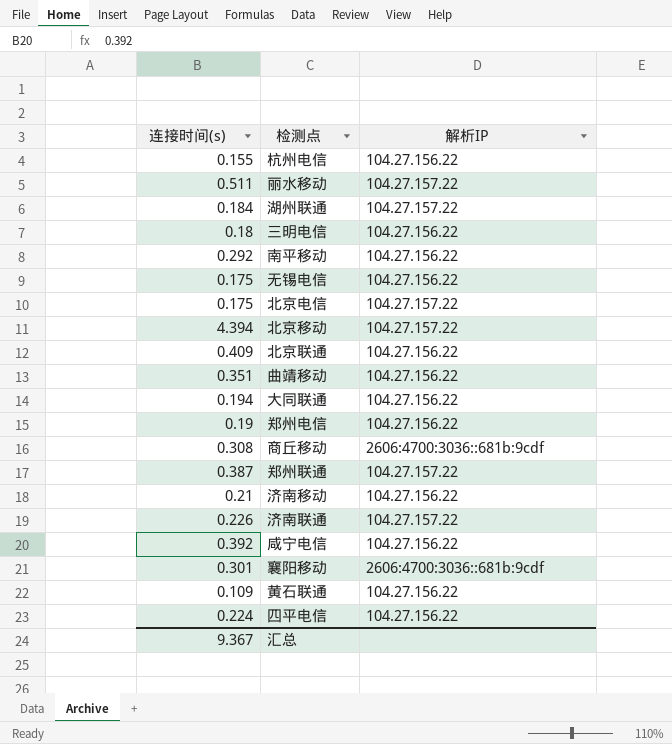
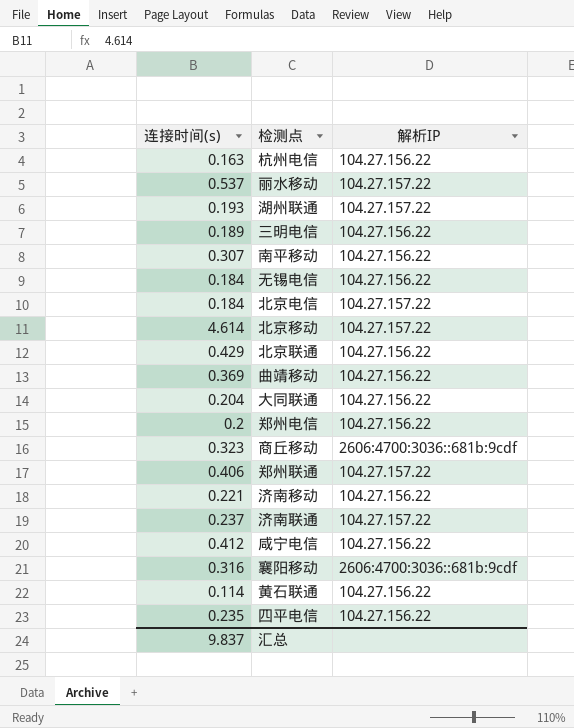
杭州电信 | 连接时间(s): 0.155 -> 0.163
丽水移动 | 连接时间(s): 0.511 -> 0.537
湖州联通 | 连接时间(s): 0.184 -> 0.193
三明电信 | 连接时间(s): 0.18 -> 0.189
南平移动 | 连接时间(s): 0.292 -> 0.307
无锡电信 | 连接时间(s): 0.175 -> 0.184
北京电信 | 连接时间(s): 0.175 -> 0.184
北京移动 | 连接时间(s): 4.394 -> 4.614
北京联通 | 连接时间(s): 0.409 -> 0.429
曲靖移动 | 连接时间(s): 0.351 -> 0.369
大同联通 | 连接时间(s): 0.194 -> 0.204
郑州电信 | 连接时间(s): 0.19 -> 0.2
商丘移动 | 连接时间(s): 0.308 -> 0.323
郑州联通 | 连接时间(s): 0.387 -> 0.406
济南移动 | 连接时间(s): 0.21 -> 0.221
济南联通 | 连接时间(s): 0.226 -> 0.237
咸宁电信 | 连接时间(s): 0.392 -> 0.412
襄阳移动 | 连接时间(s): 0.301 -> 0.316
黄石联通 | 连接时间(s): 0.109 -> 0.114
四平电信 | 连接时间(s): 0.224 -> 0.235
汇总 | 连接时间(s): 9.367 -> 9.837

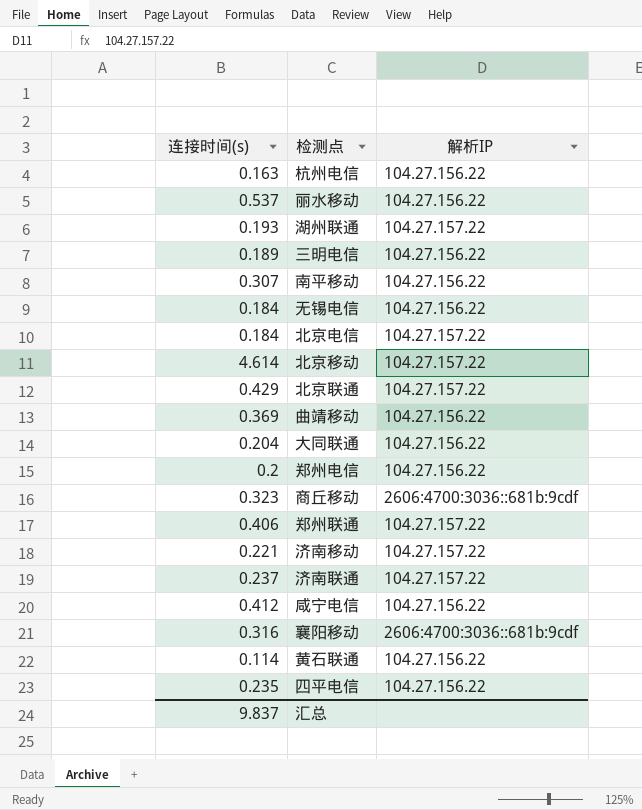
丽水移动 | 解析IP: 104.27.157.22 -> 104.27.156.22
北京联通 | 解析IP: 104.27.156.22 -> 104.27.157.22
济南移动 | 解析IP: 104.27.156.22 -> 104.27.157.22

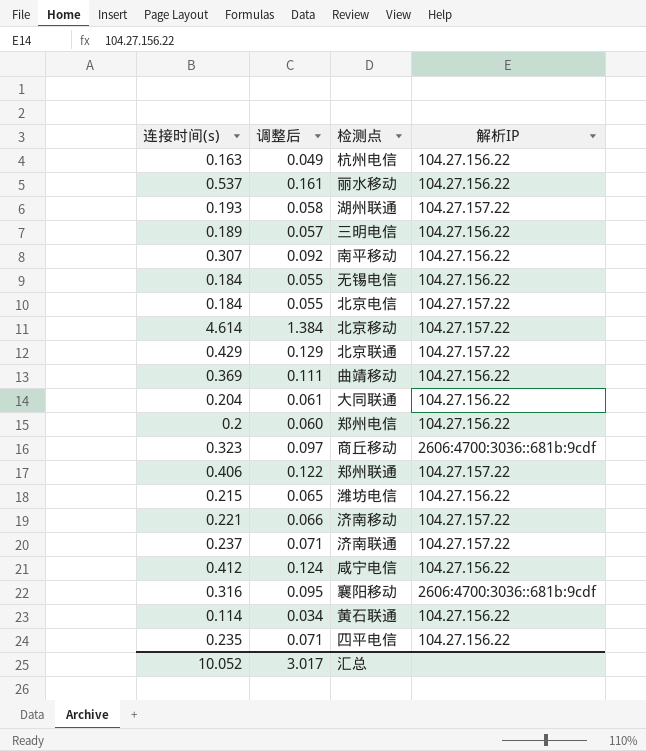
column 调整后 | formula: none -> [连接时间(s)] * 0.3
row 潍坊电信: none -> 0.215 | 0.065 | 104.27.156.22
汇总 | 连接时间(s): 9.837 -> 10.052

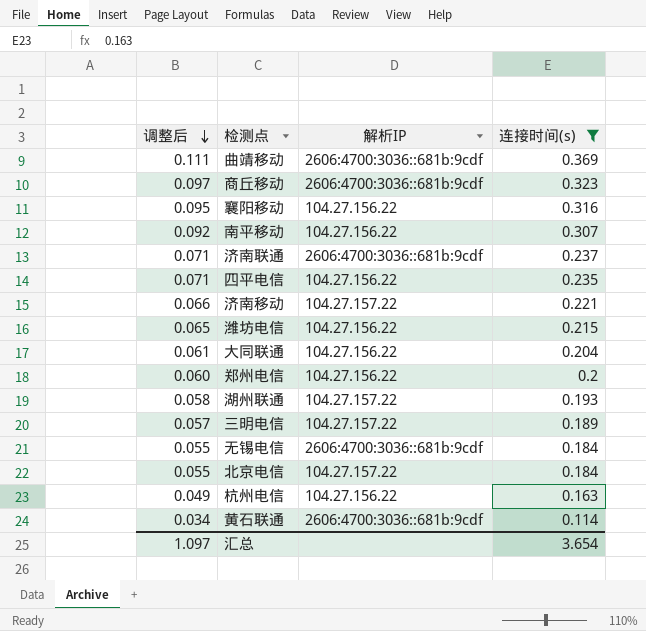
filter: none -> 连接时间(s) <= 0.369
row order: none -> 调整后 descending
column 连接时间(s) | position: 1 -> 4
曲靖移动 | 解析IP: 104.27.156.22 -> 2606:4700:3036::681b:9cdf
襄阳移动 | 解析IP: 2606:4700:3036::681b:9cdf -> 104.27.156.22
济南联通 | 解析IP: 104.27.157.22 -> 2606:4700:3036::681b:9cdf
三明电信 | 解析IP: 104.27.156.22 -> 104.27.157.22
无锡电信 | 解析IP: 104.27.156.22 -> 2606:4700:3036::681b:9cdf
黄石联通 | 解析IP: 104.27.156.22 -> 2606:4700:3036::681b:9cdf
汇总 | 调整后: 3.017 -> 1.097
汇总 | 连接时间(s): 10.052 -> 3.654

